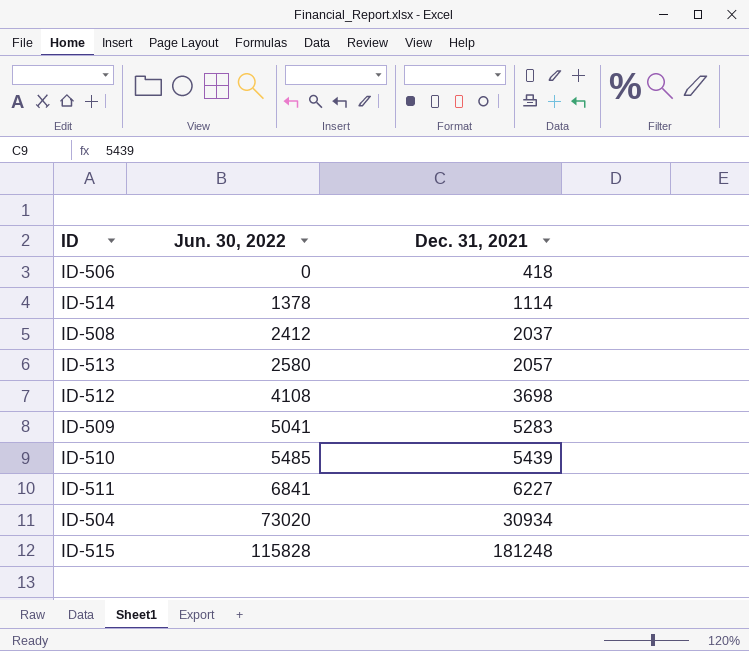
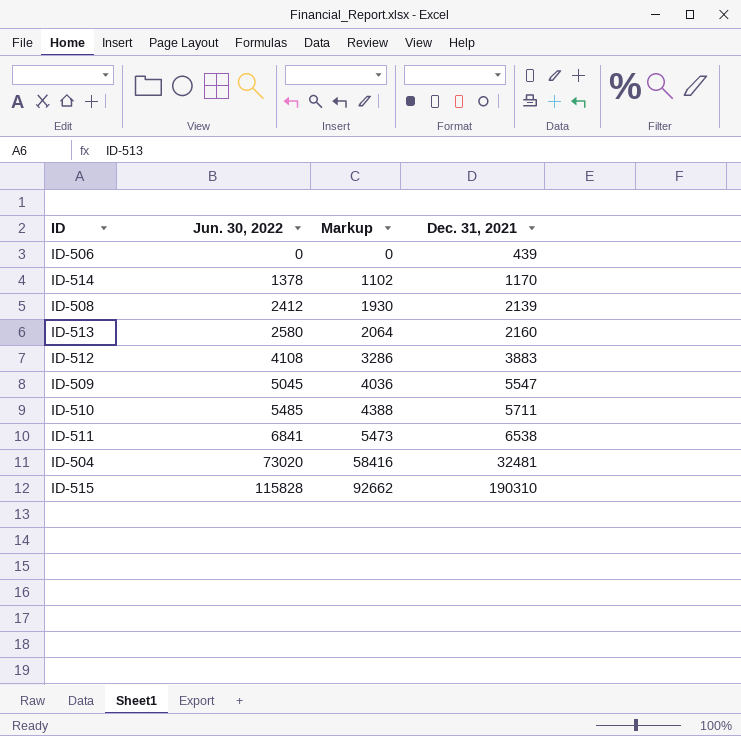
column Markup | formula: none -> [Jun. 30, 2022] * 0.8
ID-506 | Dec. 31, 2021: 418 -> 439
ID-514 | Dec. 31, 2021: 1114 -> 1170
ID-508 | Dec. 31, 2021: 2037 -> 2139
ID-513 | Dec. 31, 2021: 2057 -> 2160
ID-512 | Dec. 31, 2021: 3698 -> 3883
ID-509 | Jun. 30, 2022: 5041 -> 5045
ID-509 | Dec. 31, 2021: 5283 -> 5547
ID-510 | Dec. 31, 2021: 5439 -> 5711
ID-511 | Dec. 31, 2021: 6227 -> 6538
ID-504 | Dec. 31, 2021: 30934 -> 32481
ID-515 | Dec. 31, 2021: 181248 -> 190310

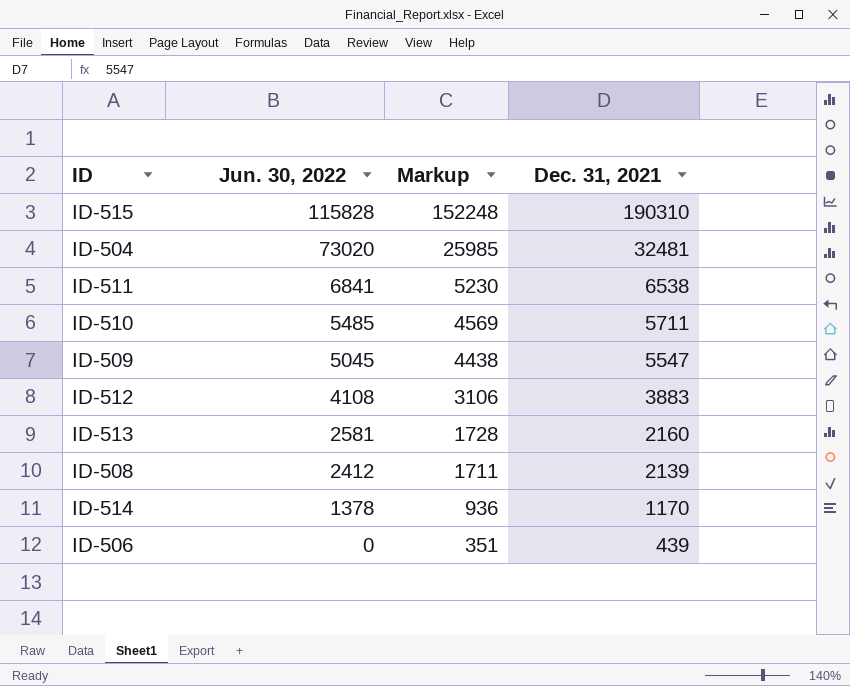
row order: Jun. 30, 2022 ascending -> Jun. 30, 2022 descending
column Markup | formula: [Jun. 30, 2022] * 0.8 -> [Dec. 31, 2021] * 0.8
ID-513 | Jun. 30, 2022: 2580 -> 2581

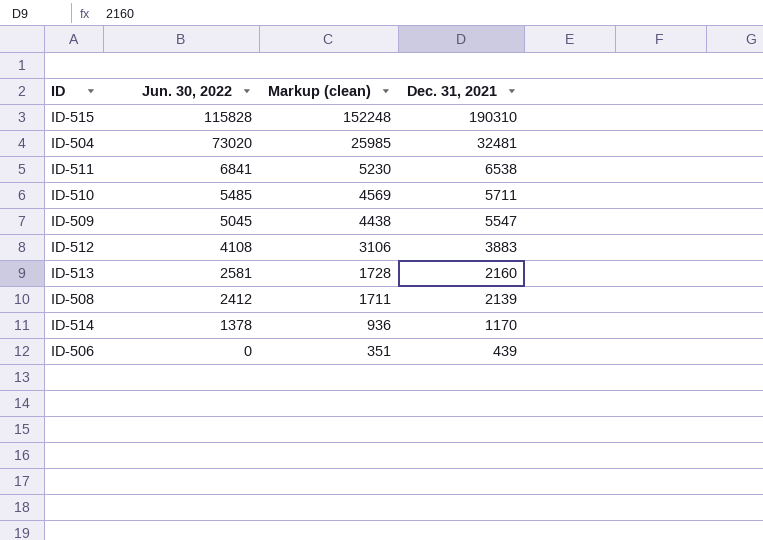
column name: Markup -> Markup (clean)

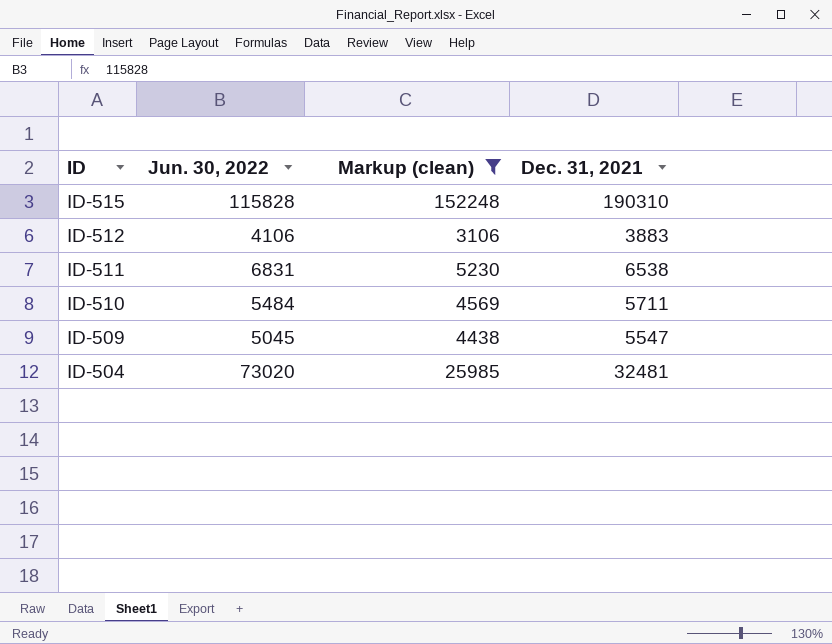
filter: none -> Markup (clean) >= 3106
row order: Jun. 30, 2022 descending -> ID descending
ID-512 | Jun. 30, 2022: 4108 -> 4106
ID-511 | Jun. 30, 2022: 6841 -> 6831
ID-510 | Jun. 30, 2022: 5485 -> 5484

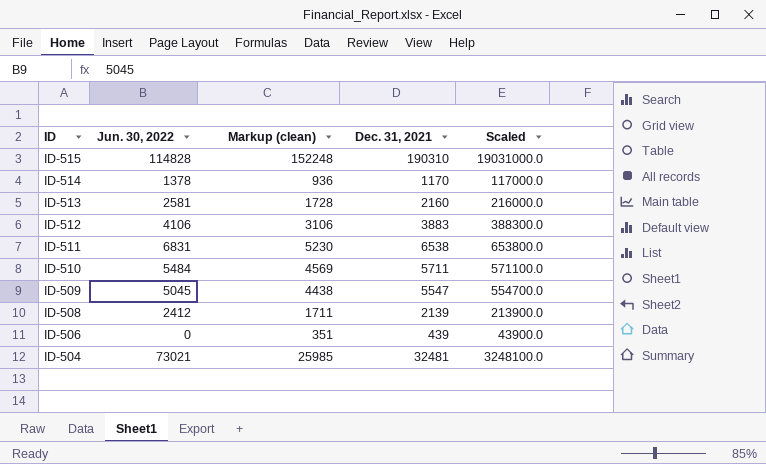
filter: Markup (clean) >= 3106 -> none
column Scaled | formula: none -> [Dec. 31, 2021] * 100
ID-515 | Jun. 30, 2022: 115828 -> 114828
ID-504 | Jun. 30, 2022: 73020 -> 73021

